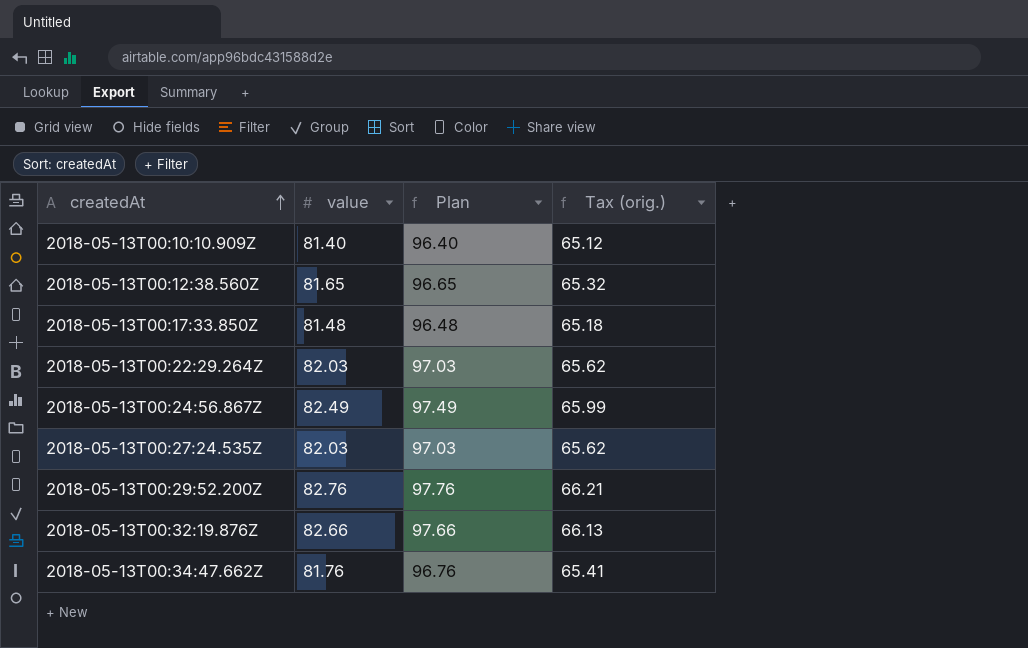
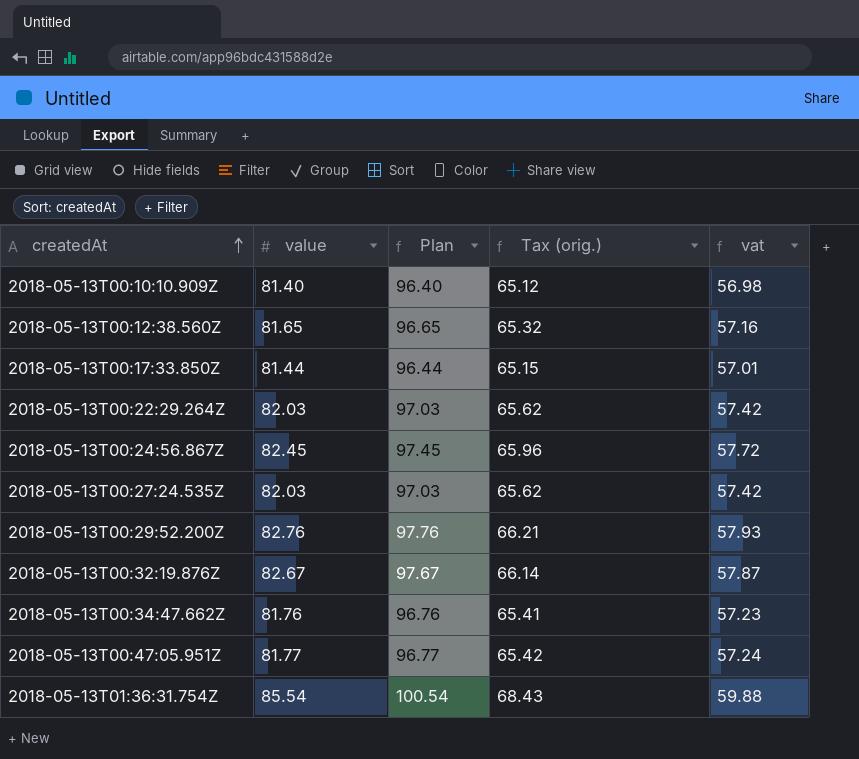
column vat | formula: none -> [value] * 0.7
2018-05-13T00:17:33.850Z | value: 81.48 -> 81.44
2018-05-13T00:17:33.850Z | Plan: 96.48 -> 96.44
2018-05-13T00:17:33.850Z | Tax (orig.): 65.18 -> 65.15
2018-05-13T00:24:56.867Z | value: 82.49 -> 82.45
2018-05-13T00:24:56.867Z | Plan: 97.49 -> 97.45
2018-05-13T00:24:56.867Z | Tax (orig.): 65.99 -> 65.96
2018-05-13T00:32:19.876Z | value: 82.66 -> 82.67
2018-05-13T00:32:19.876Z | Plan: 97.66 -> 97.67
2018-05-13T00:32:19.876Z | Tax (orig.): 66.13 -> 66.14
row 2018-05-13T00:47:05.951Z: none -> 81.77 | 96.77 | 65.42 | 57.24
row 2018-05-13T01:36:31.754Z: none -> 85.54 | 100.54 | 68.43 | 59.88

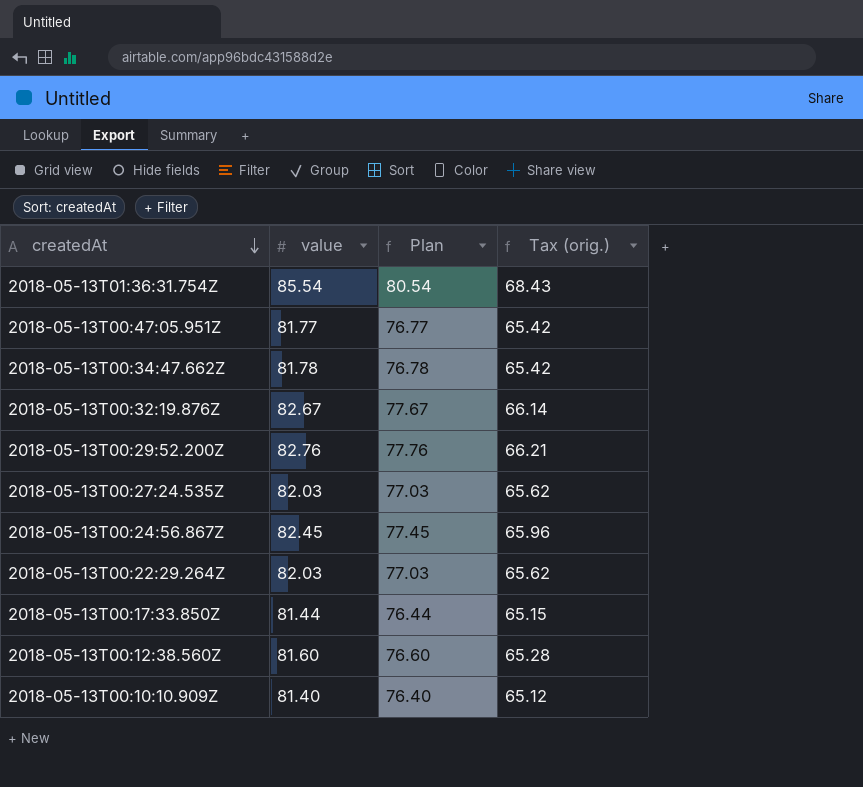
row order: createdAt ascending -> createdAt descending
column vat | formula: [value] * 0.7 -> none
column Plan | formula: [value] + 15 -> [value] - 5
2018-05-13T00:34:47.662Z | value: 81.76 -> 81.78
2018-05-13T00:34:47.662Z | Tax (orig.): 65.41 -> 65.42
2018-05-13T00:12:38.560Z | value: 81.65 -> 81.60
2018-05-13T00:12:38.560Z | Tax (orig.): 65.32 -> 65.28

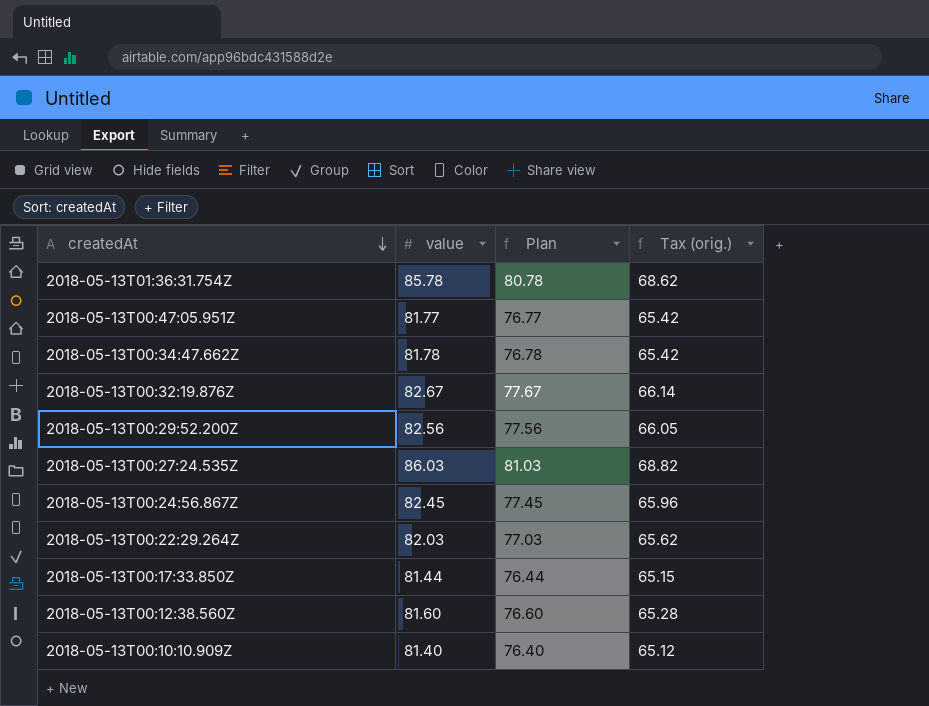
2018-05-13T01:36:31.754Z | value: 85.54 -> 85.78
2018-05-13T01:36:31.754Z | Plan: 80.54 -> 80.78
2018-05-13T01:36:31.754Z | Tax (orig.): 68.43 -> 68.62
2018-05-13T00:29:52.200Z | value: 82.76 -> 82.56
2018-05-13T00:29:52.200Z | Plan: 77.76 -> 77.56
2018-05-13T00:29:52.200Z | Tax (orig.): 66.21 -> 66.05
2018-05-13T00:27:24.535Z | value: 82.03 -> 86.03
2018-05-13T00:27:24.535Z | Plan: 77.03 -> 81.03
2018-05-13T00:27:24.535Z | Tax (orig.): 65.62 -> 68.82

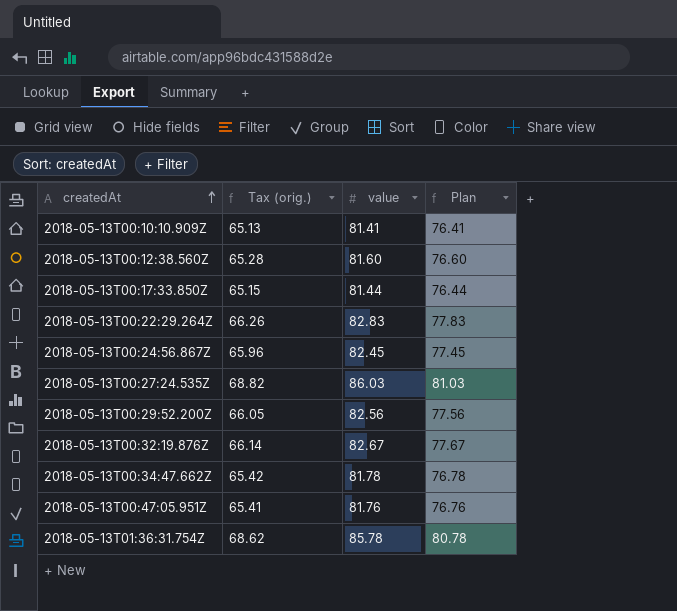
row order: createdAt descending -> createdAt ascending
column Tax (orig.) | position: 4 -> 2
2018-05-13T00:10:10.909Z | Tax (orig.): 65.12 -> 65.13
2018-05-13T00:10:10.909Z | value: 81.40 -> 81.41
2018-05-13T00:10:10.909Z | Plan: 76.40 -> 76.41
2018-05-13T00:22:29.264Z | Tax (orig.): 65.62 -> 66.26
2018-05-13T00:22:29.264Z | value: 82.03 -> 82.83
2018-05-13T00:22:29.264Z | Plan: 77.03 -> 77.83
2018-05-13T00:47:05.951Z | Tax (orig.): 65.42 -> 65.41
2018-05-13T00:47:05.951Z | value: 81.77 -> 81.76
2018-05-13T00:47:05.951Z | Plan: 76.77 -> 76.76

